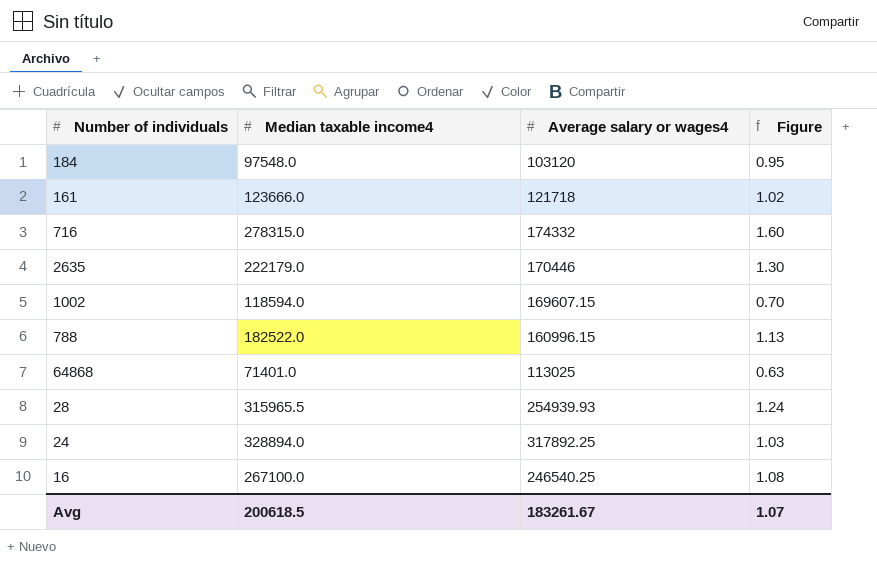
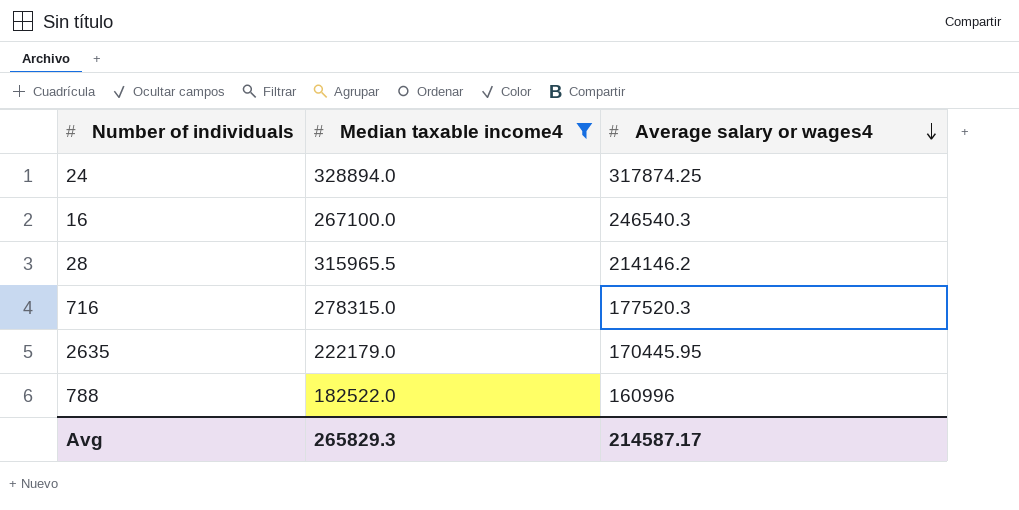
filter: none -> Median taxable income4 >= 182522.0
row order: none -> Average salary or wages4 descending
column Figure | formula: [Median taxable income4] / [Average salary or wages4] -> none
24 | Average salary or wages4: 317892.25 -> 317874.25
16 | Average salary or wages4: 246540.25 -> 246540.3
28 | Average salary or wages4: 254939.93 -> 214146.2
716 | Average salary or wages4: 174332 -> 177520.3
2635 | Average salary or wages4: 170446 -> 170445.95
788 | Average salary or wages4: 160996.15 -> 160996
Avg | Median taxable income4: 200618.5 -> 265829.3
Avg | Average salary or wages4: 183261.67 -> 214587.17

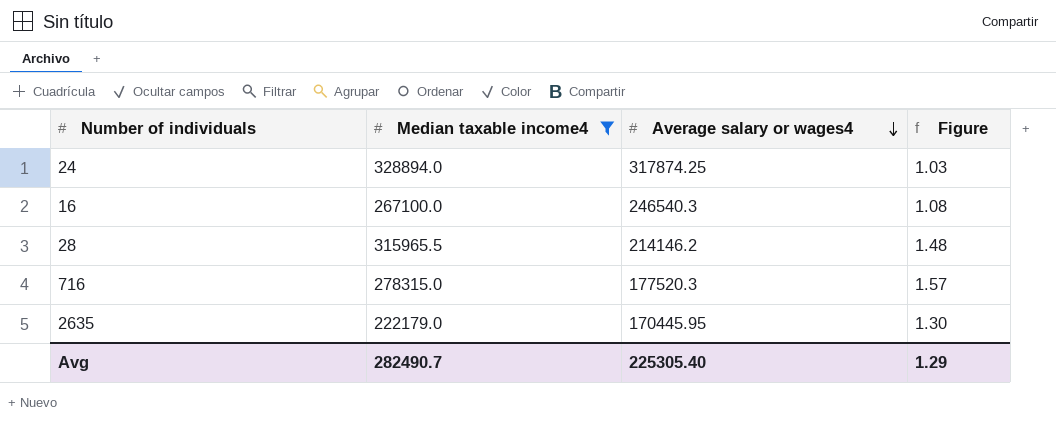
column Figure | formula: none -> [Median taxable income4] / [Average salary or wages4]
row 788: 182522.0 | 160996 -> none
Avg | Median taxable income4: 265829.3 -> 282490.7
Avg | Average salary or wages4: 214587.17 -> 225305.40

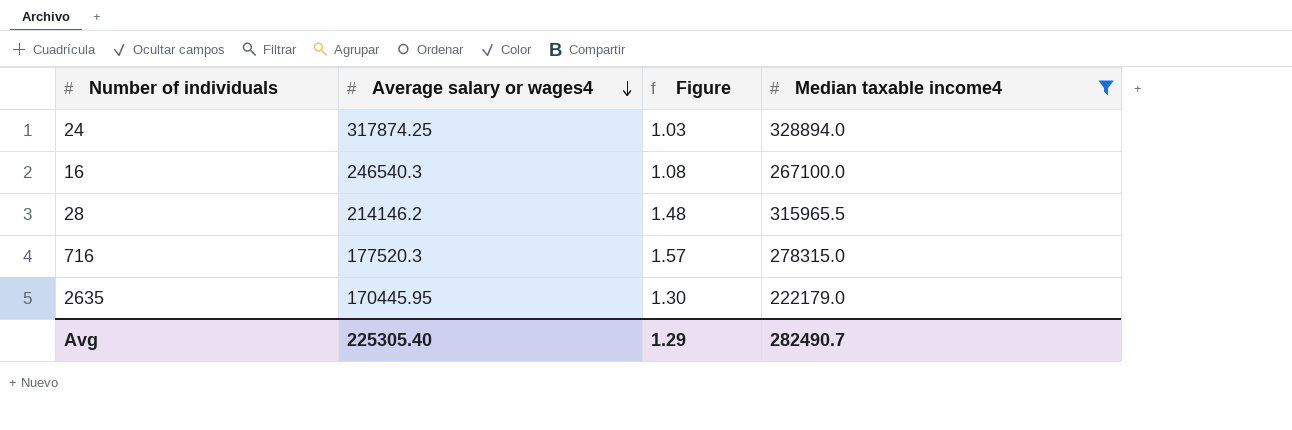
column Median taxable income4 | position: 2 -> 4

